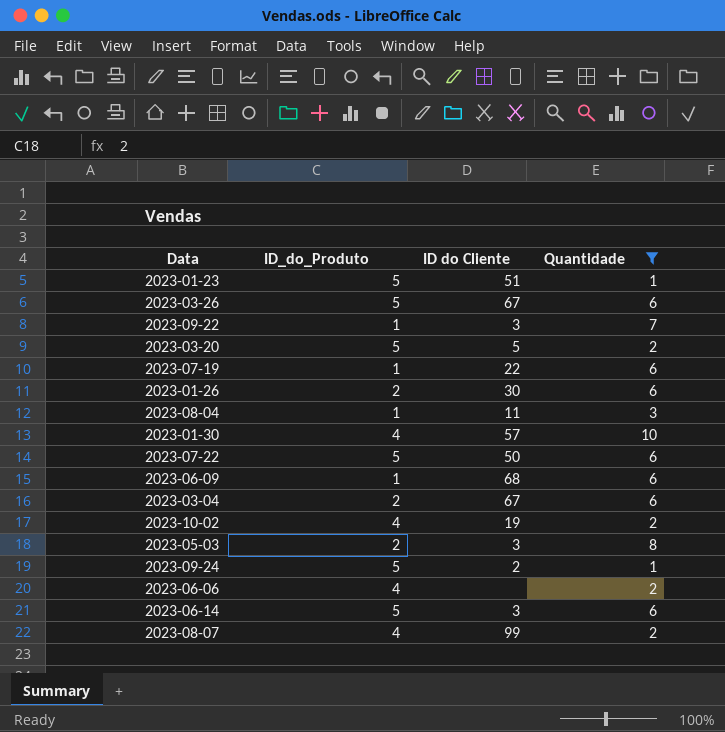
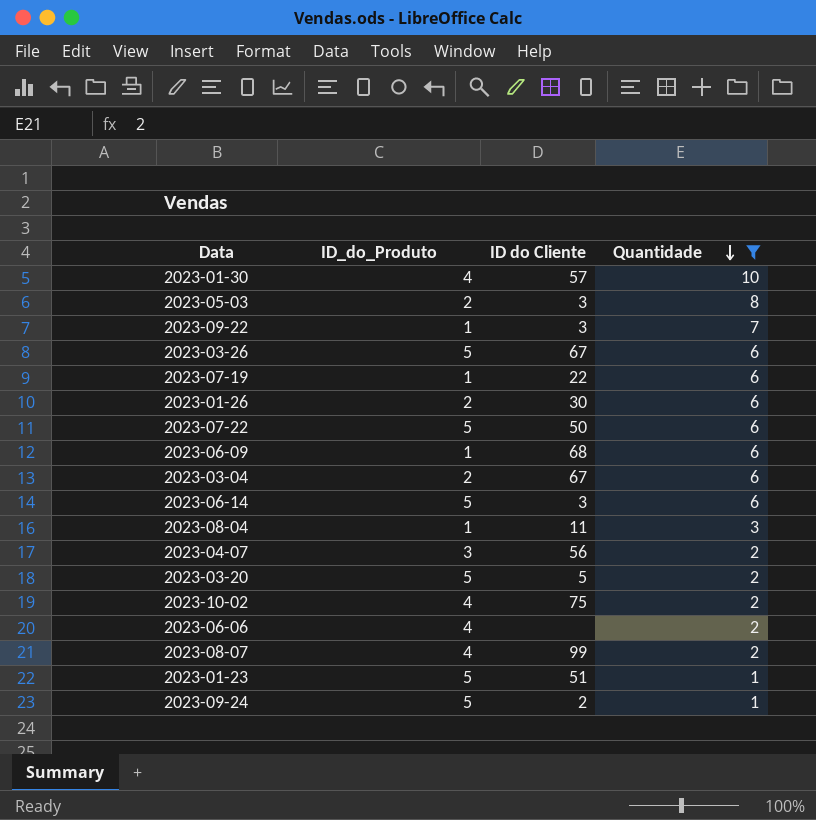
row order: none -> Quantidade descending
row 2023-04-07: none -> 3 | 56 | 2
2023-10-02 | ID do Cliente: 19 -> 75

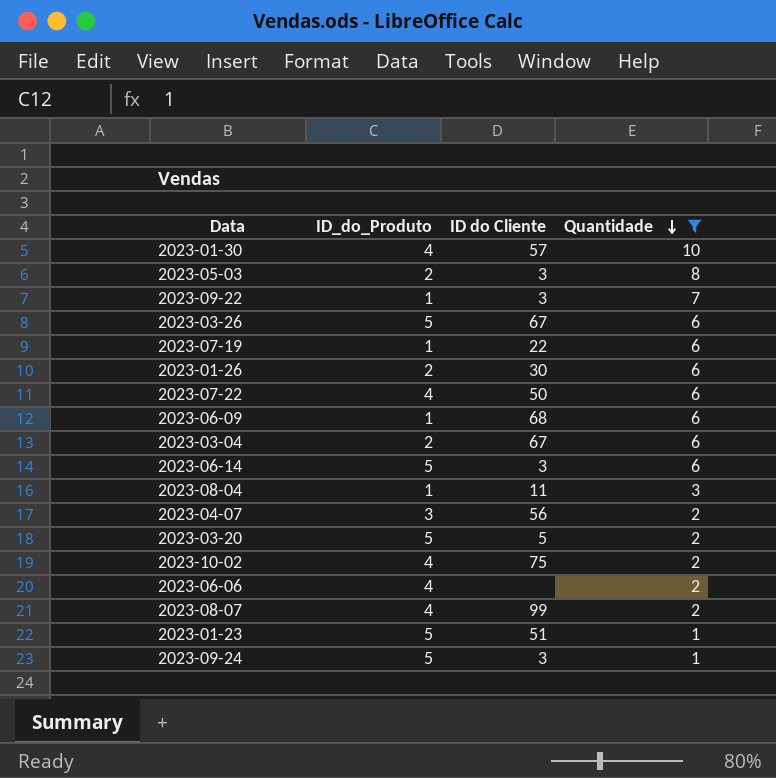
2023-07-22 | ID_do_Produto: 5 -> 4
2023-09-24 | ID do Cliente: 2 -> 3

